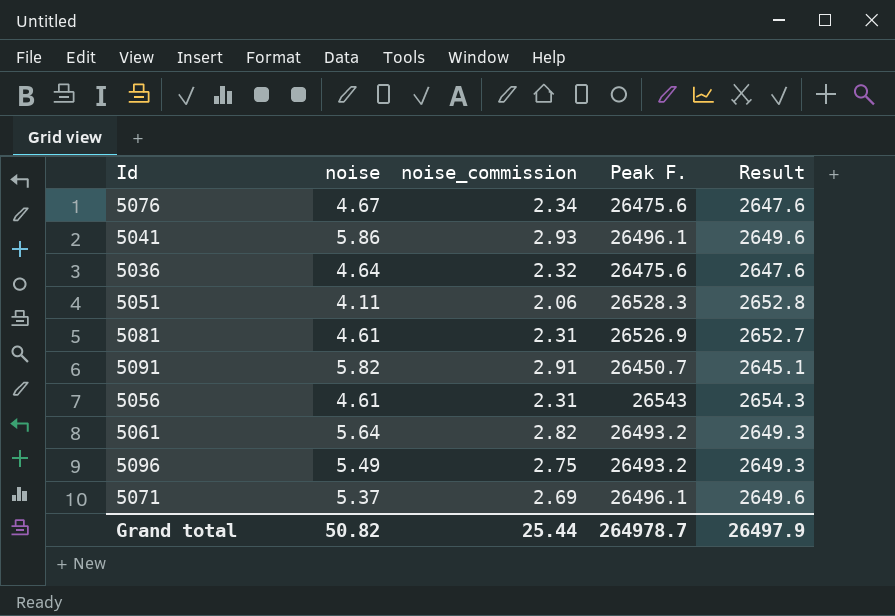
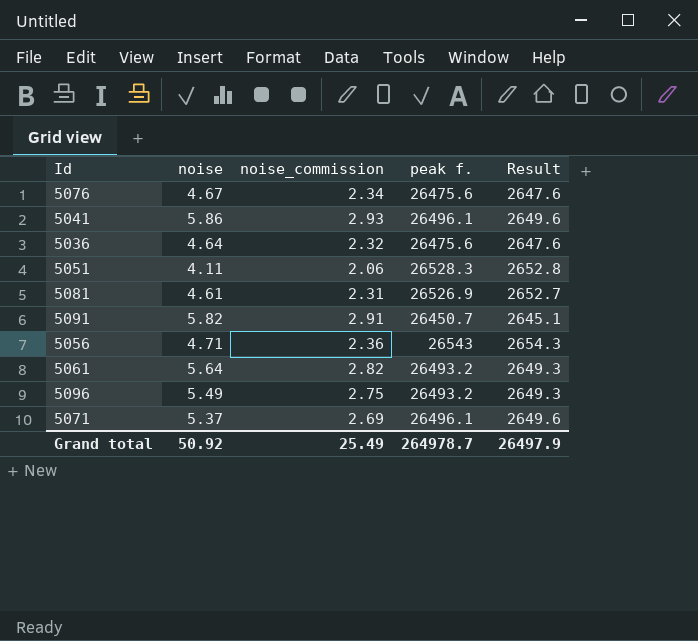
column name: Peak F. -> peak f.
5056 | noise: 4.61 -> 4.71
5056 | noise_commission: 2.31 -> 2.36
Grand total | noise: 50.82 -> 50.92
Grand total | noise_commission: 25.44 -> 25.49

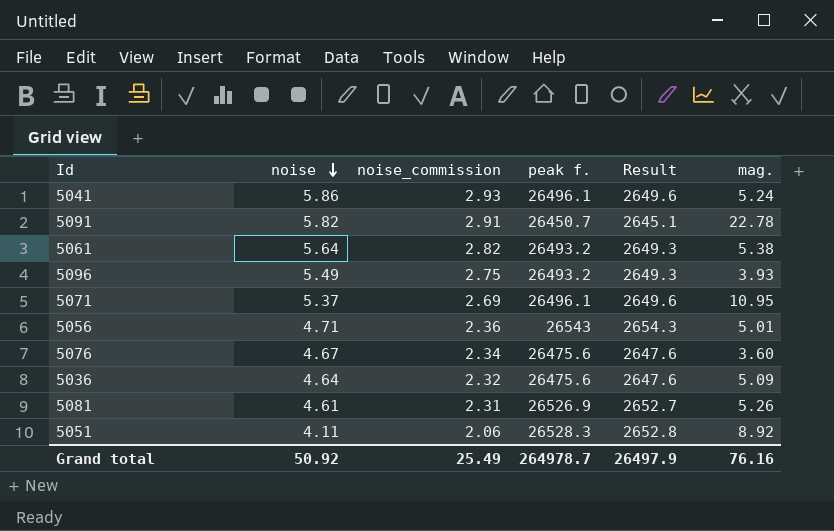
row order: none -> noise descending
column mag. | position: none -> 6

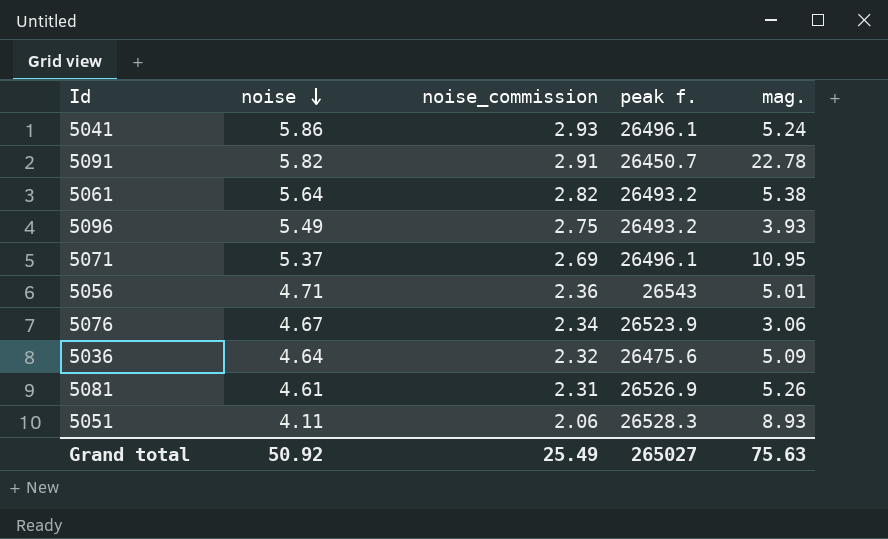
column Result | formula: [peak f.] * 0.1 -> none
5076 | peak f.: 26475.6 -> 26523.9
5076 | mag.: 3.60 -> 3.06
5051 | mag.: 8.92 -> 8.93
Grand total | peak f.: 264978.7 -> 265027
Grand total | mag.: 76.16 -> 75.63

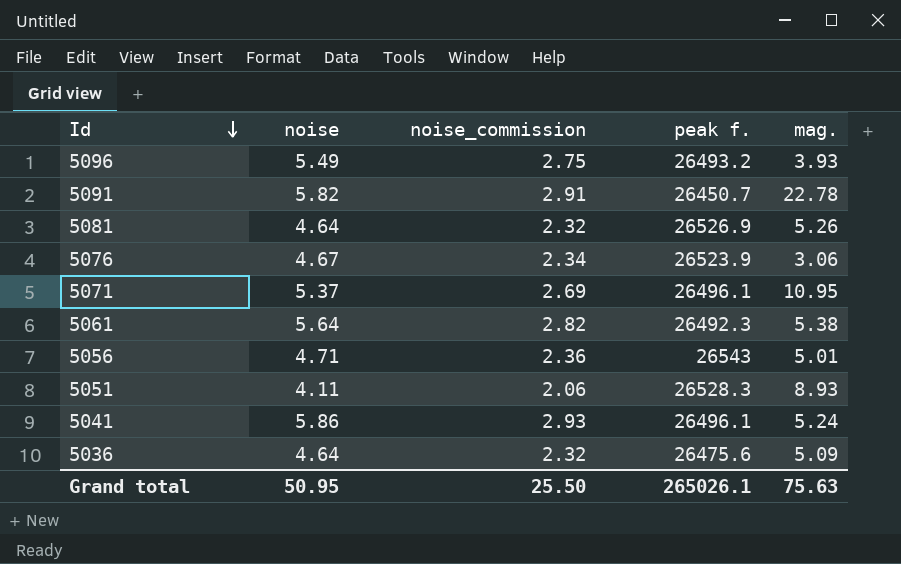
row order: noise descending -> Id descending
5081 | noise: 4.61 -> 4.64
5081 | noise_commission: 2.31 -> 2.32
5061 | peak f.: 26493.2 -> 26492.3
Grand total | noise: 50.92 -> 50.95
Grand total | noise_commission: 25.49 -> 25.50
Grand total | peak f.: 265027 -> 265026.1

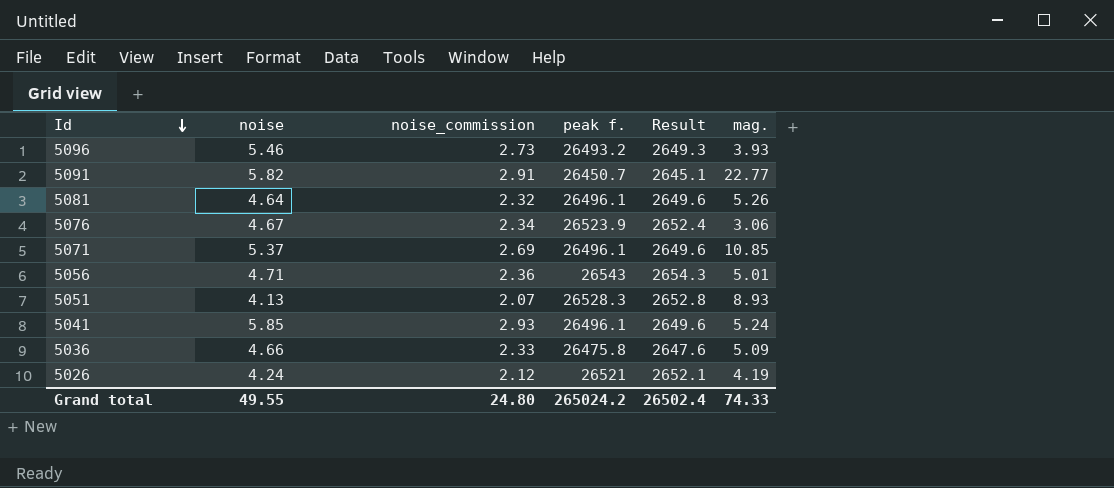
column Result | formula: none -> [peak f.] * 0.1
row 5061: 5.64 | 2.82 | 26492.3 | 5.38 -> none
5096 | noise: 5.49 -> 5.46
5096 | noise_commission: 2.75 -> 2.73
5091 | mag.: 22.78 -> 22.77
5081 | peak f.: 26526.9 -> 26496.1
5071 | mag.: 10.95 -> 10.85
5051 | noise: 4.11 -> 4.13
5051 | noise_commission: 2.06 -> 2.07
5041 | noise: 5.86 -> 5.85
5036 | noise: 4.64 -> 4.66
5036 | noise_commission: 2.32 -> 2.33
5036 | peak f.: 26475.6 -> 26475.8
row 5026: none -> 4.24 | 2.12 | 26521 | 2652.1 | 4.19
Grand total | noise: 50.95 -> 49.55
Grand total | noise_commission: 25.50 -> 24.80
Grand total | peak f.: 265026.1 -> 265024.2
Grand total | mag.: 75.63 -> 74.33

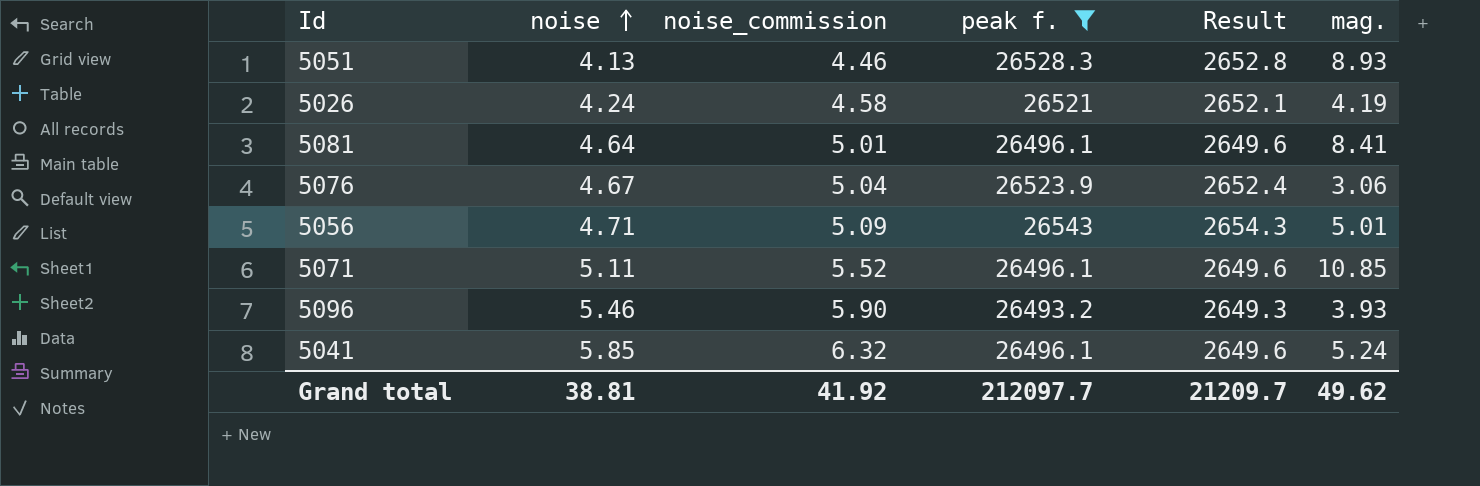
filter: none -> peak f. >= 26493.2
row order: Id descending -> noise ascending
column noise_commission | formula: [noise] * 0.5 -> [noise] * 1.08
5081 | mag.: 5.26 -> 8.41
5071 | noise: 5.37 -> 5.11
Grand total | noise: 49.55 -> 38.81
Grand total | noise_commission: 24.80 -> 41.92
Grand total | peak f.: 265024.2 -> 212097.7
Grand total | Result: 26502.4 -> 21209.7
Grand total | mag.: 74.33 -> 49.62

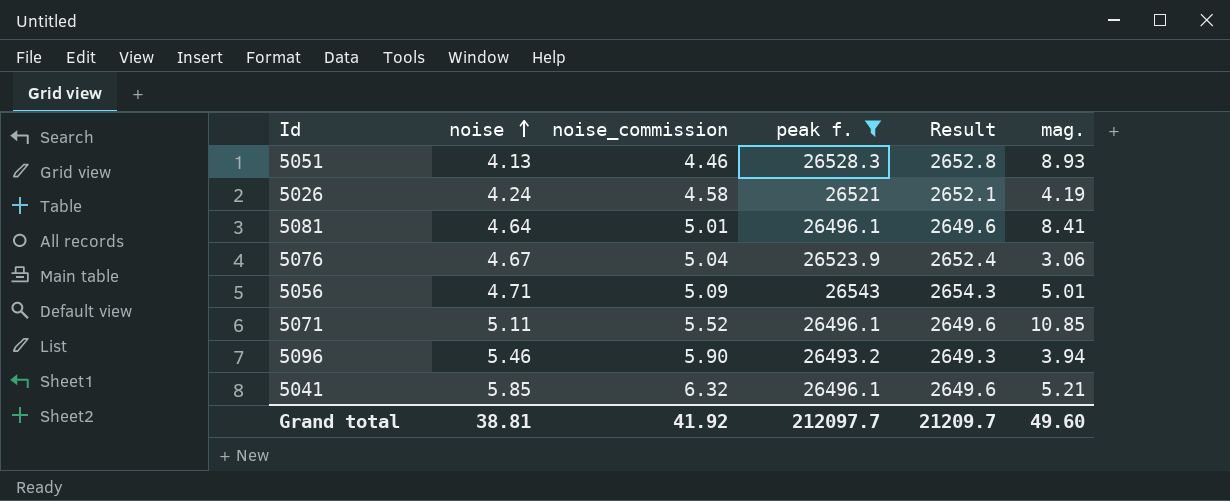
5096 | mag.: 3.93 -> 3.94
5041 | mag.: 5.24 -> 5.21
Grand total | mag.: 49.62 -> 49.60

